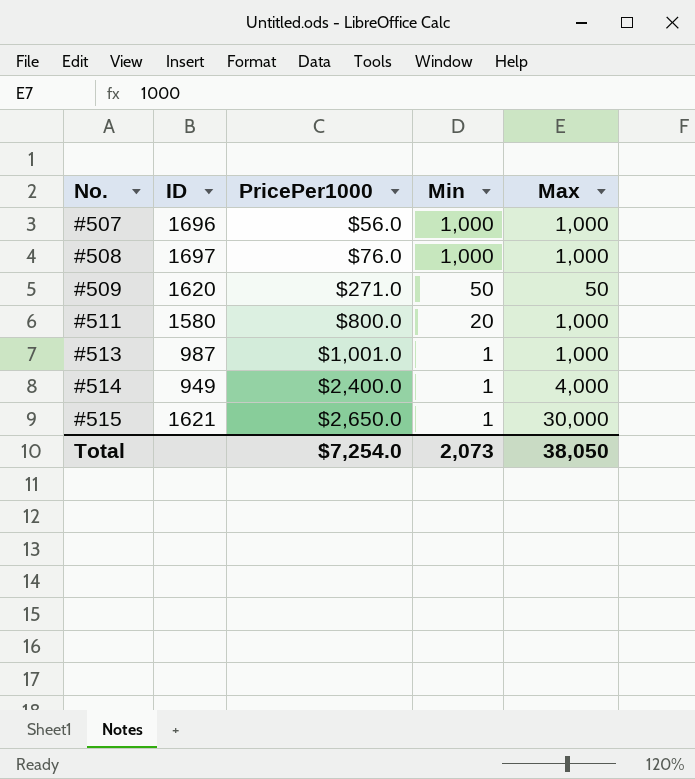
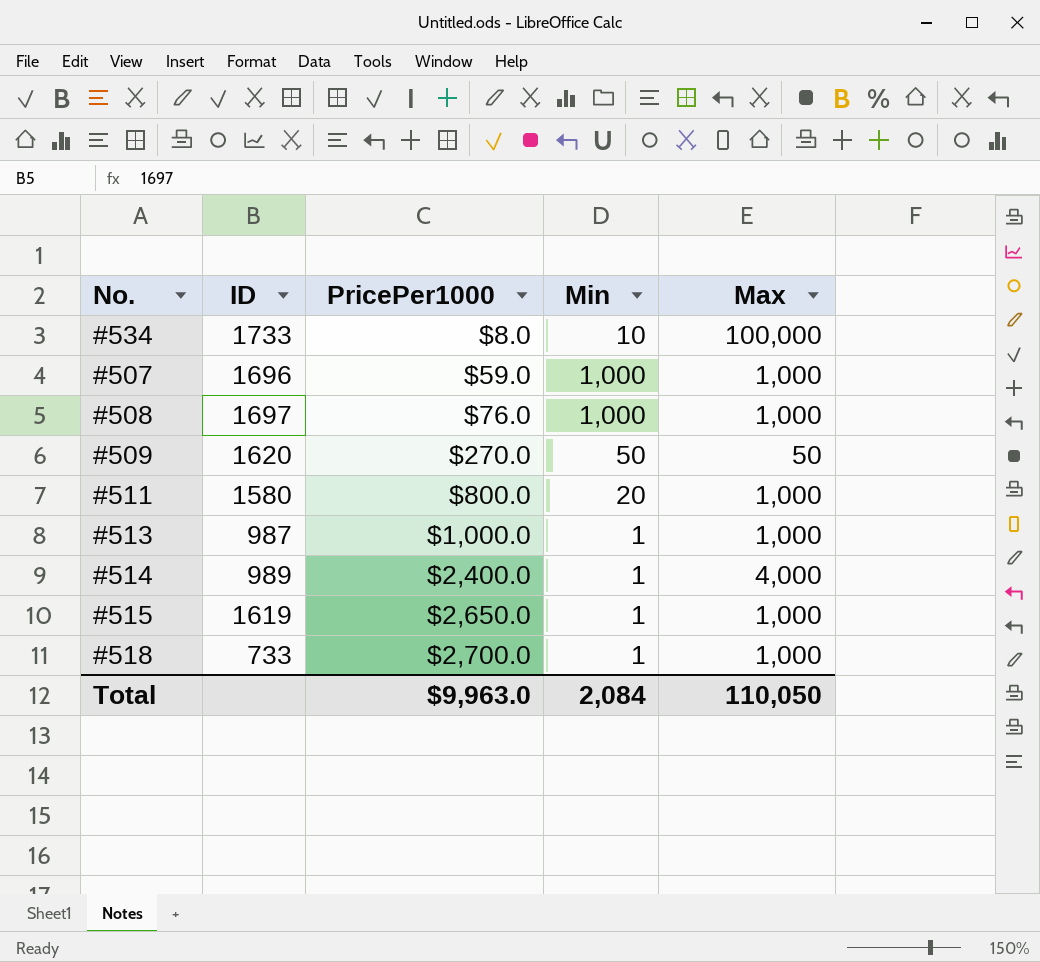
row #534: none -> 1733 | $8.0 | 10 | 100,000
#507 | PricePer1000: $56.0 -> $59.0
#509 | PricePer1000: $271.0 -> $270.0
#513 | PricePer1000: $1,001.0 -> $1,000.0
#514 | ID: 949 -> 989
#515 | ID: 1621 -> 1619
#515 | Max: 30,000 -> 1,000
row #518: none -> 733 | $2,700.0 | 1 | 1,000
Total | PricePer1000: $7,254.0 -> $9,963.0
Total | Min: 2,073 -> 2,084
Total | Max: 38,050 -> 110,050

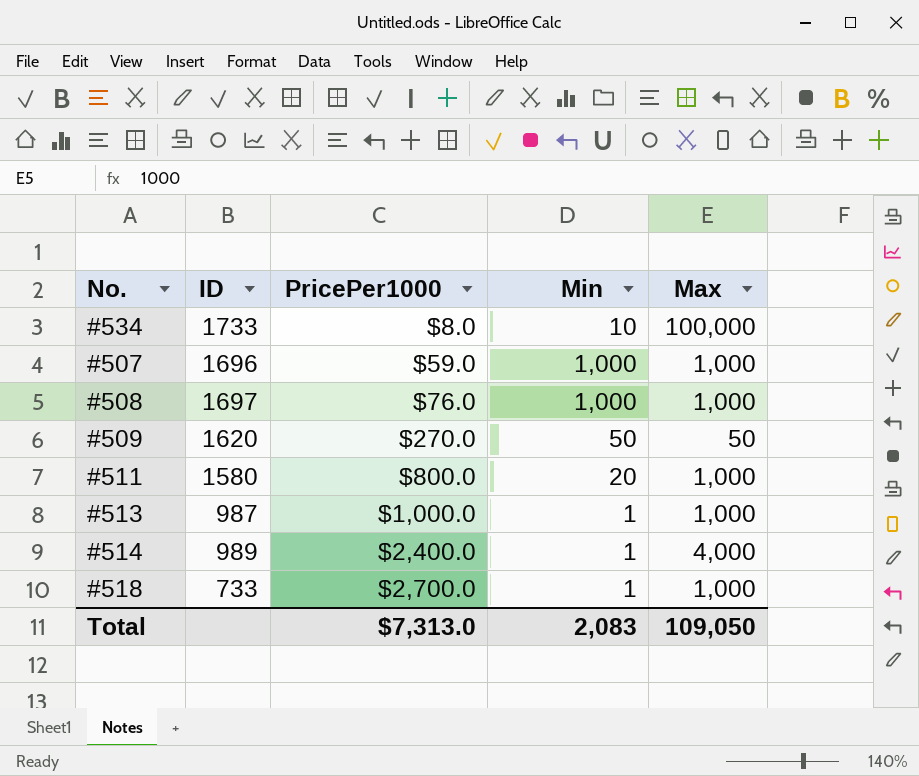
row #515: 1619 | $2,650.0 | 1 | 1,000 -> none
Total | PricePer1000: $9,963.0 -> $7,313.0
Total | Min: 2,084 -> 2,083
Total | Max: 110,050 -> 109,050

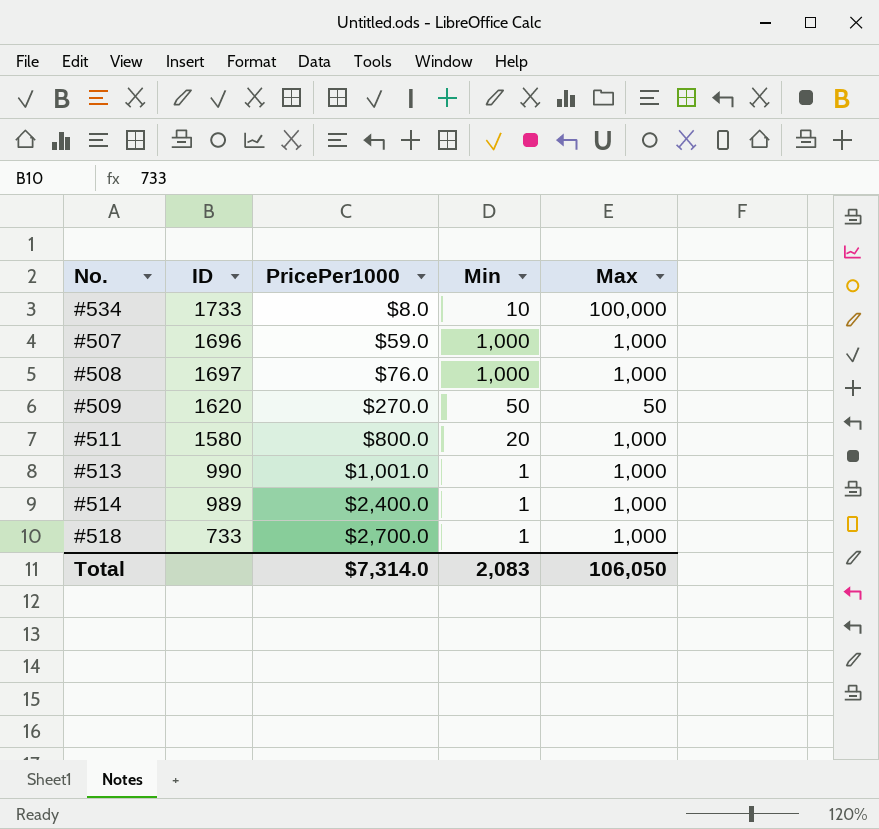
#513 | ID: 987 -> 990
#513 | PricePer1000: $1,000.0 -> $1,001.0
#514 | Max: 4,000 -> 1,000
Total | PricePer1000: $7,313.0 -> $7,314.0
Total | Max: 109,050 -> 106,050

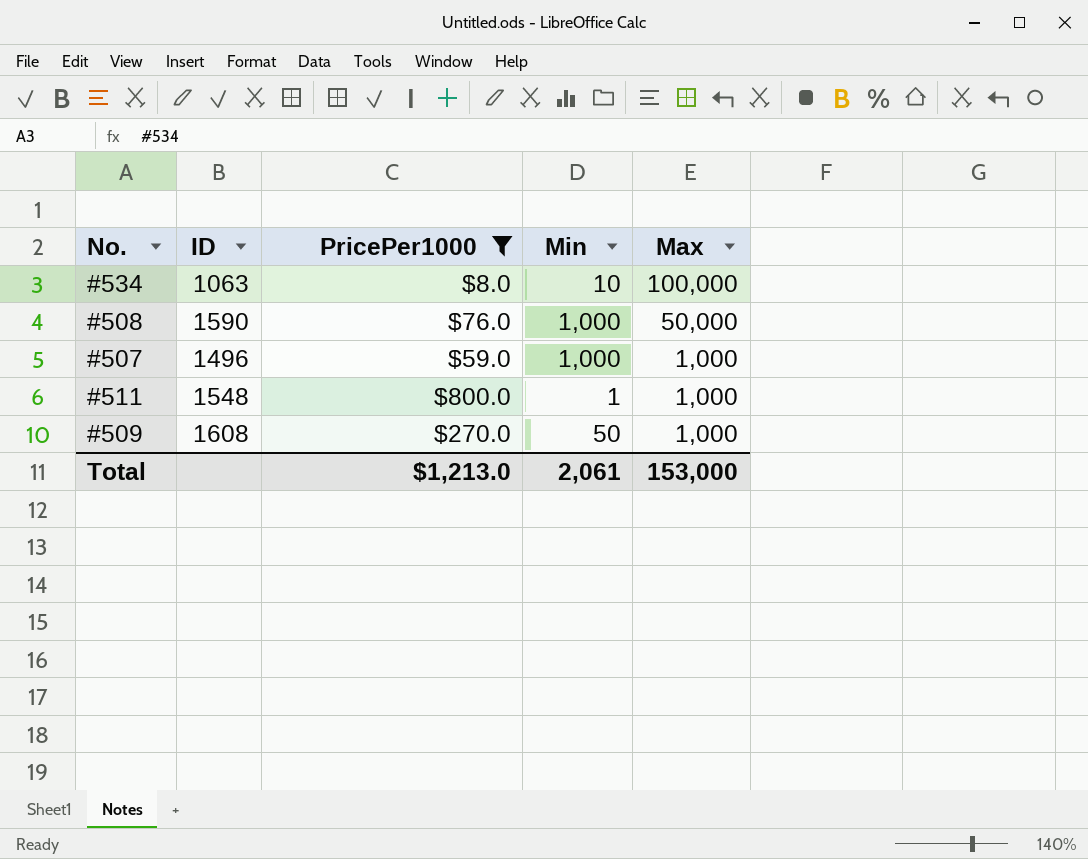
filter: none -> PricePer1000 <= $800.0
row order: PricePer1000 ascending -> Max descending
#534 | ID: 1733 -> 1063
#508 | ID: 1697 -> 1590
#508 | Max: 1,000 -> 50,000
#507 | ID: 1696 -> 1496
#511 | ID: 1580 -> 1548
#511 | Min: 20 -> 1
#509 | ID: 1620 -> 1608
#509 | Max: 50 -> 1,000
Total | PricePer1000: $7,314.0 -> $1,213.0
Total | Min: 2,083 -> 2,061
Total | Max: 106,050 -> 153,000

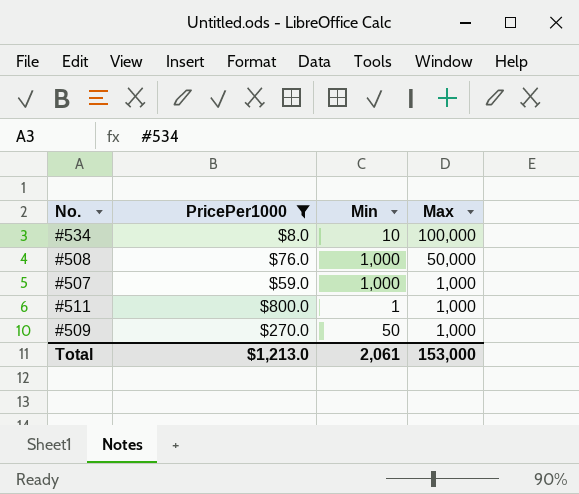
column ID | position: 2 -> none

